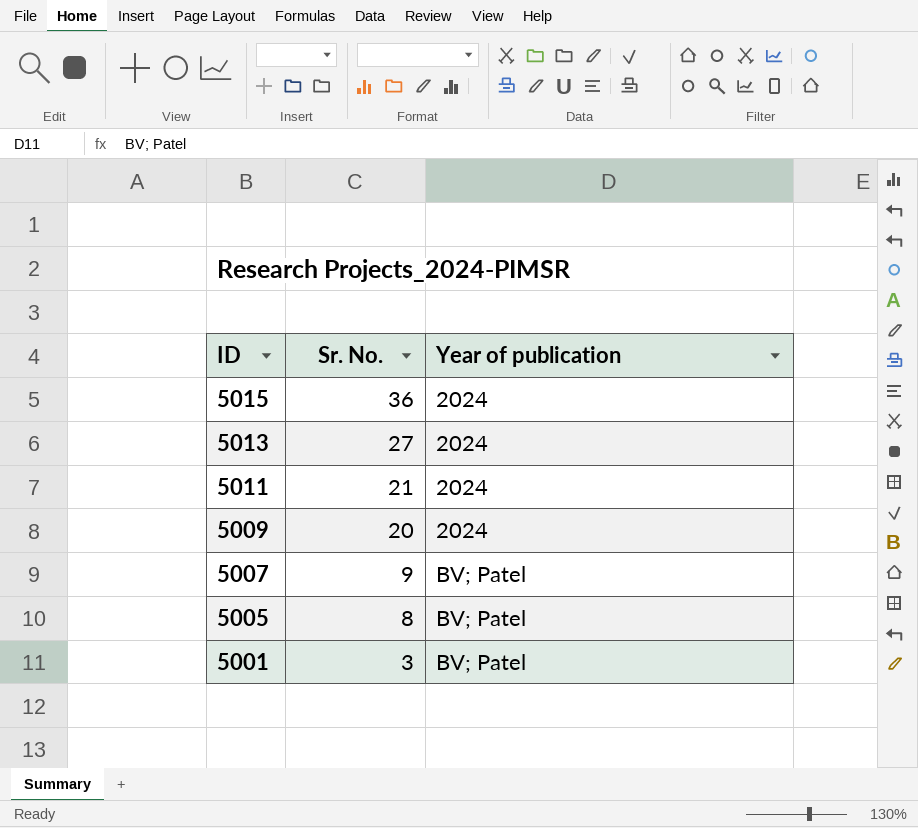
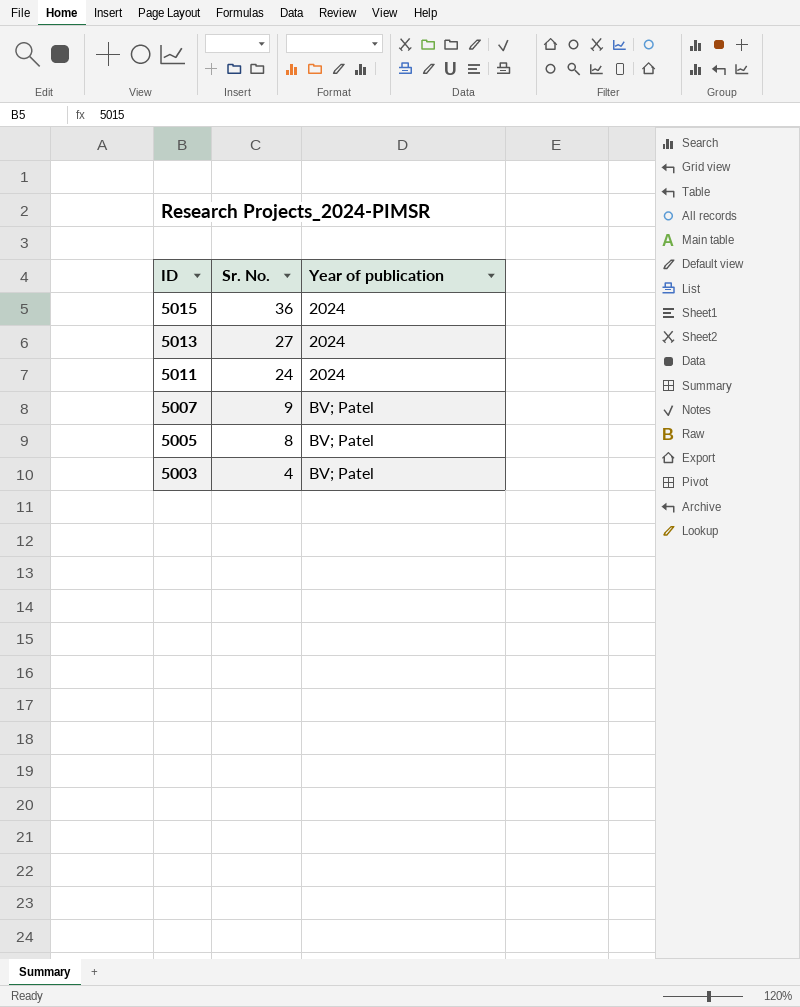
row 5009: 20 | 2024 -> none
row 5001: 3 | BV; Patel -> none
5011 | Sr. No.: 21 -> 24
row 5003: none -> 4 | BV; Patel

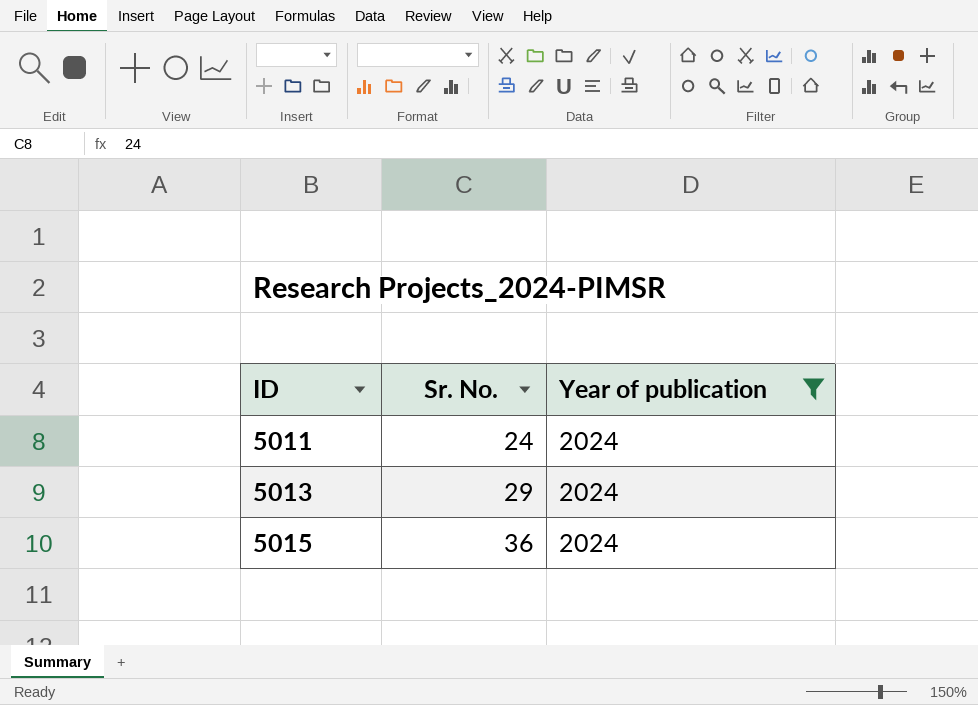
filter: none -> Year of publication = 2024
row order: ID descending -> ID ascending
5013 | Sr. No.: 27 -> 29

